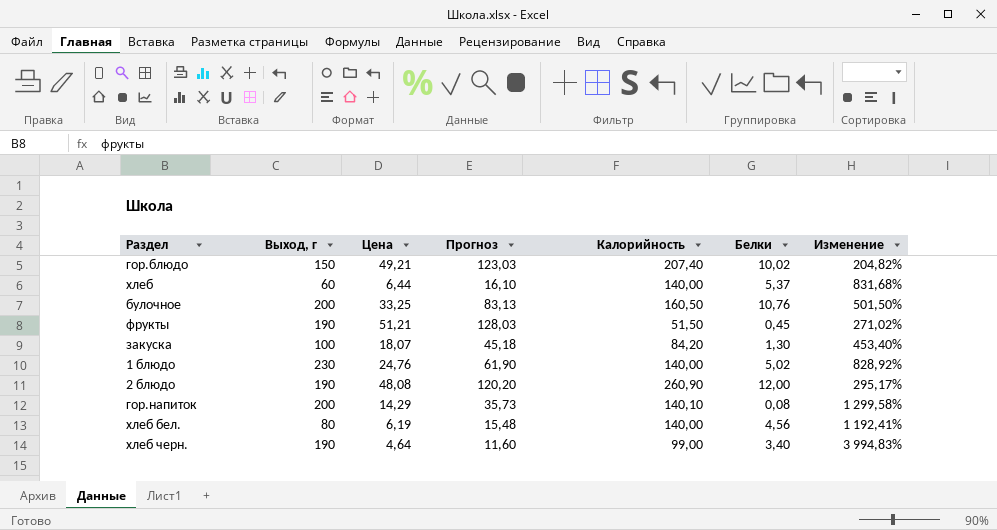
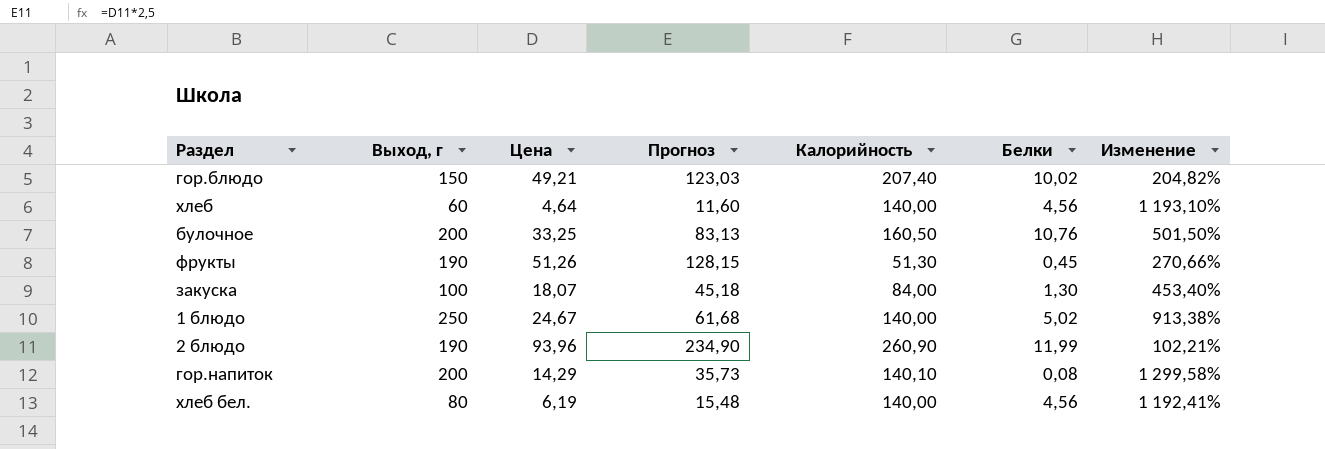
row хлеб черн.: 190 | 4,64 | 11,60 | 99,00 | 3,40 | 3 994,83% -> none
хлеб | Цена: 6,44 -> 4,64
хлеб | Прогноз: 16,10 -> 11,60
хлеб | Белки: 5,37 -> 4,56
хлеб | Изменение: 831,68% -> 1 193,10%
фрукты | Цена: 51,21 -> 51,26
фрукты | Прогноз: 128,03 -> 128,15
фрукты | Калорийность: 51,50 -> 51,30
фрукты | Изменение: 271,02% -> 270,66%
закуска | Калорийность: 84,20 -> 84,00
1 блюдо | Выход, г: 230 -> 250
1 блюдо | Цена: 24,76 -> 24,67
1 блюдо | Прогноз: 61,90 -> 61,68
1 блюдо | Изменение: 828,92% -> 913,38%
2 блюдо | Цена: 48,08 -> 93,96
2 блюдо | Прогноз: 120,20 -> 234,90
2 блюдо | Белки: 12,00 -> 11,99
2 блюдо | Изменение: 295,17% -> 102,21%

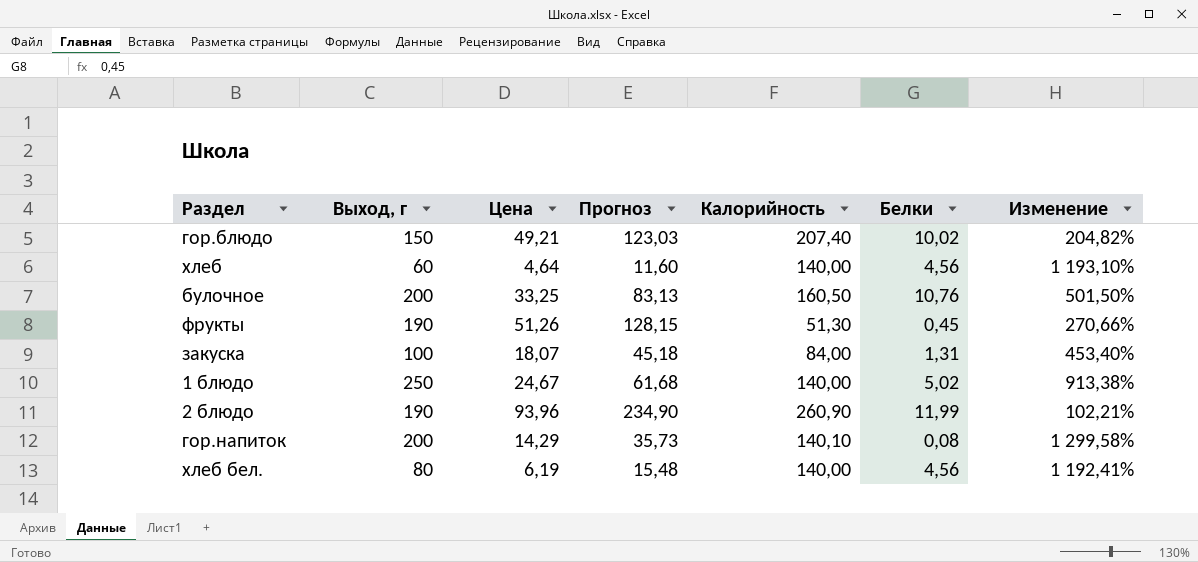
закуска | Белки: 1,30 -> 1,31

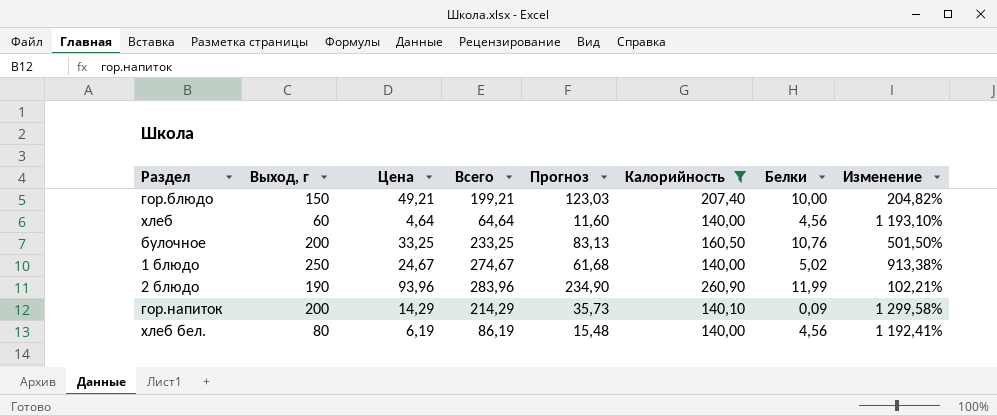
filter: none -> Калорийность >= 140,00
column Всего | formula: none -> [Выход, г] + [Цена]
гор.блюдо | Белки: 10,02 -> 10,00
гор.напиток | Белки: 0,08 -> 0,09

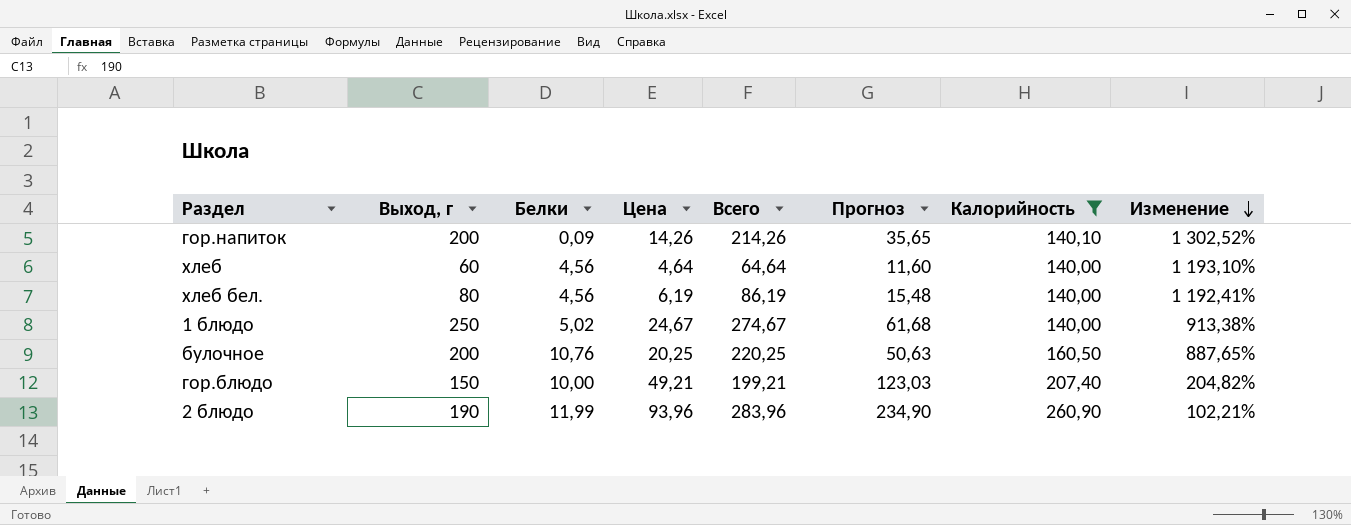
row order: none -> Изменение descending
column Белки | position: 7 -> 3
гор.напиток | Цена: 14,29 -> 14,26
гор.напиток | Всего: 214,29 -> 214,26
гор.напиток | Прогноз: 35,73 -> 35,65
гор.напиток | Изменение: 1 299,58% -> 1 302,52%
булочное | Цена: 33,25 -> 20,25
булочное | Всего: 233,25 -> 220,25
булочное | Прогноз: 83,13 -> 50,63
булочное | Изменение: 501,50% -> 887,65%

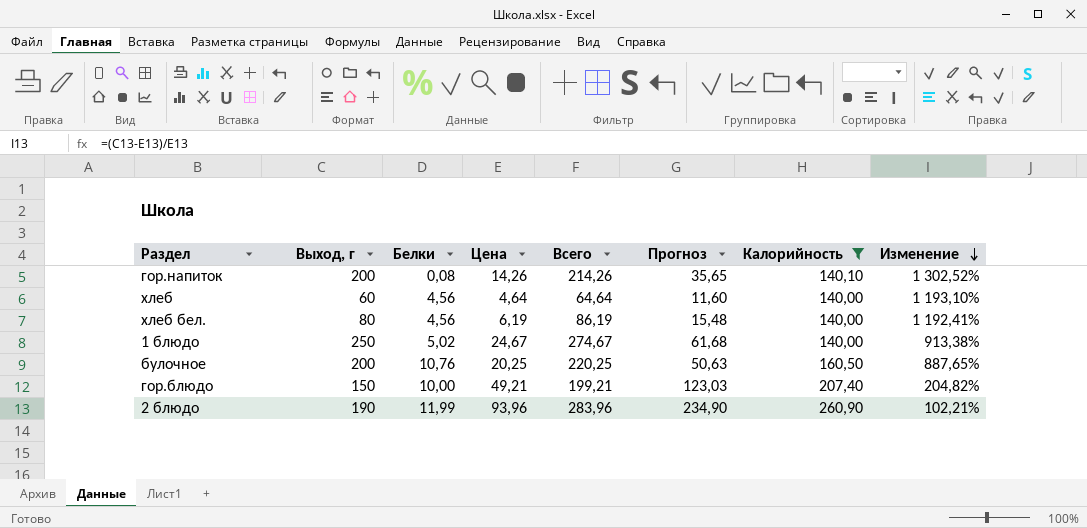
гор.напиток | Белки: 0,09 -> 0,08

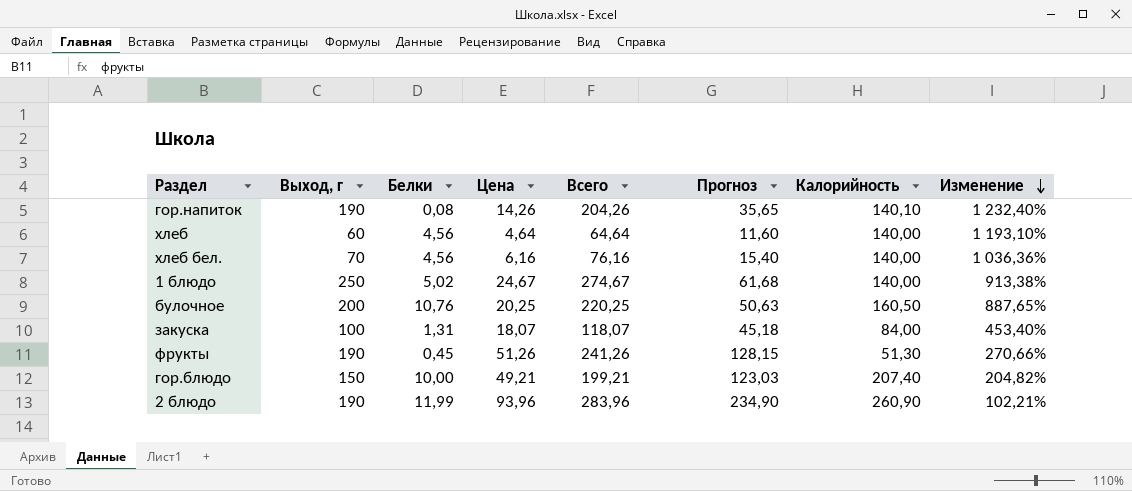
filter: Калорийность >= 140,00 -> none
гор.напиток | Выход, г: 200 -> 190
гор.напиток | Всего: 214,26 -> 204,26
гор.напиток | Изменение: 1 302,52% -> 1 232,40%
хлеб бел. | Выход, г: 80 -> 70
хлеб бел. | Цена: 6,19 -> 6,16
хлеб бел. | Всего: 86,19 -> 76,16
хлеб бел. | Прогноз: 15,48 -> 15,40
хлеб бел. | Изменение: 1 192,41% -> 1 036,36%

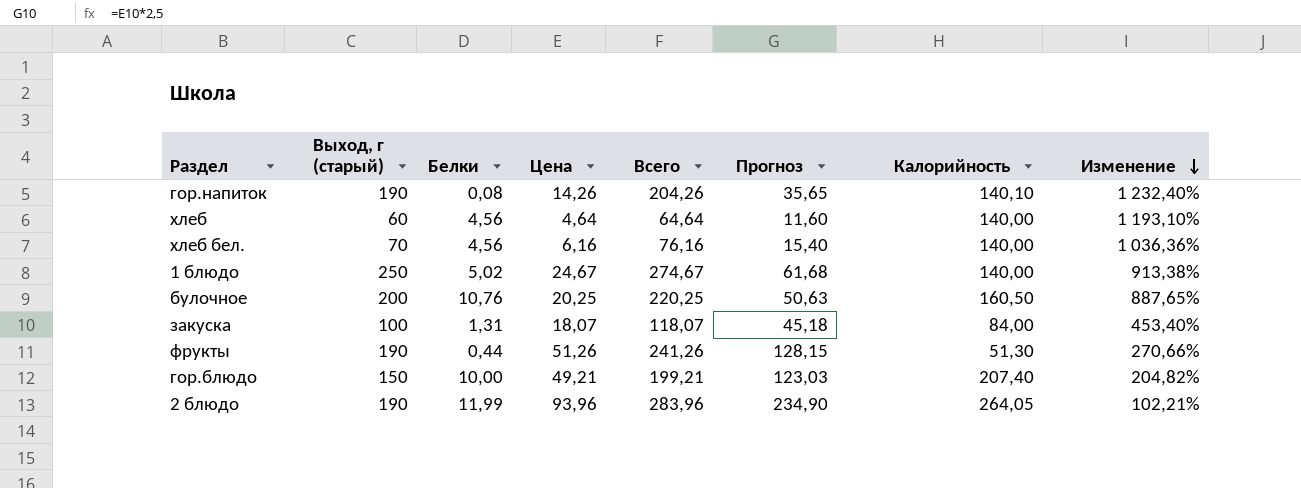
column name: Выход, г -> Выход, г (старый)
фрукты | Белки: 0,45 -> 0,44
2 блюдо | Калорийность: 260,90 -> 264,05

